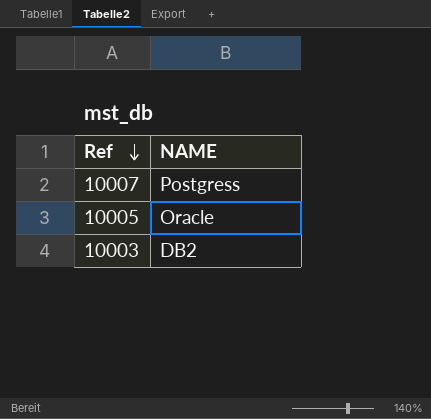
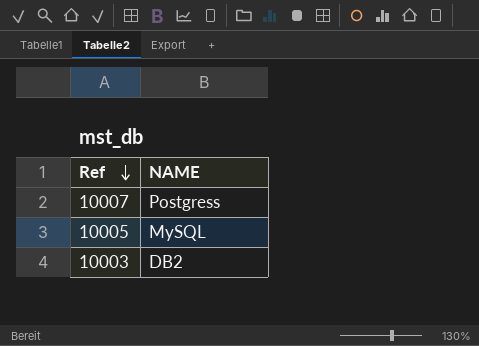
10005 | NAME: Oracle -> MySQL

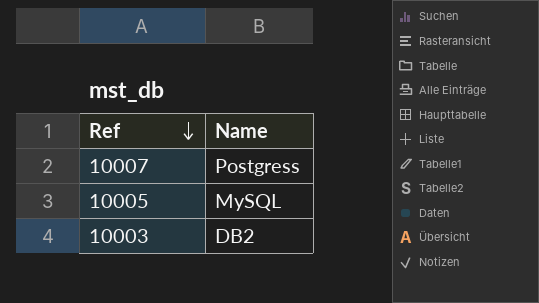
column name: NAME -> Name

